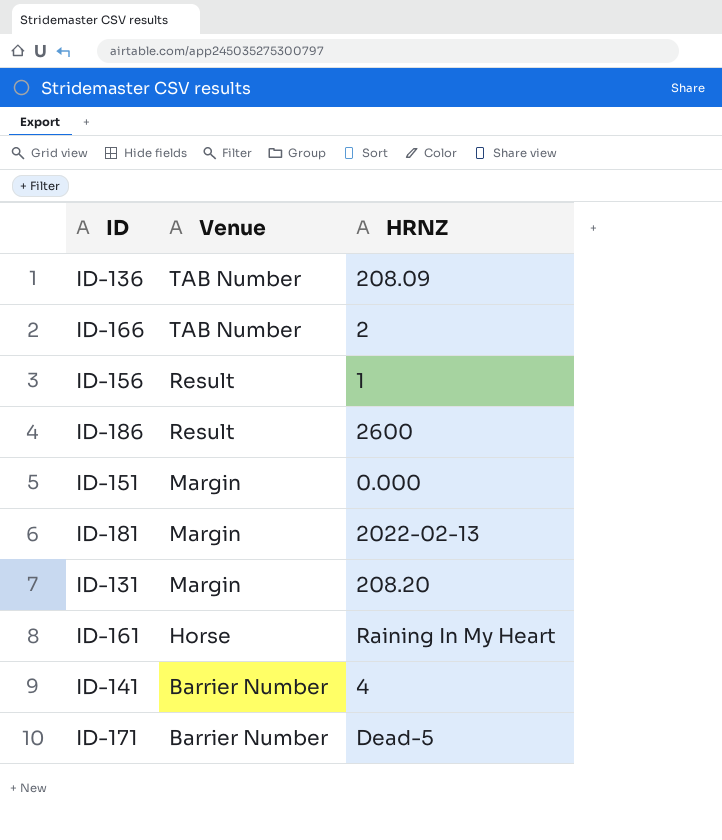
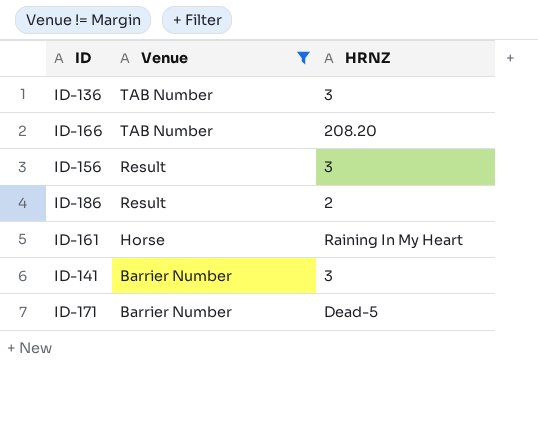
filter: none -> Venue != Margin
ID-136 | HRNZ: 208.09 -> 3
ID-166 | HRNZ: 2 -> 208.20
ID-156 | HRNZ: 1 -> 3
ID-186 | HRNZ: 2600 -> 2
ID-141 | HRNZ: 4 -> 3

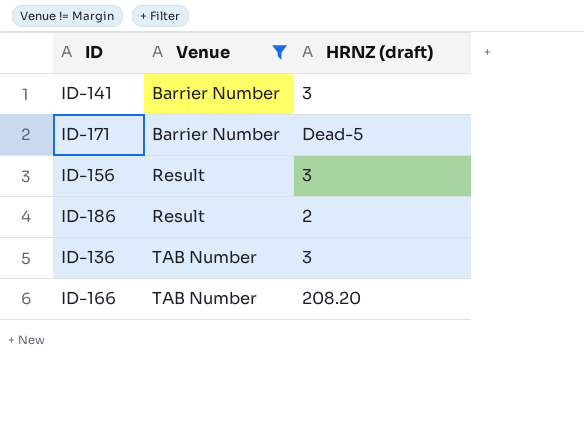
row order: Venue descending -> Venue ascending
column name: HRNZ -> HRNZ (draft)
row ID-161: Horse | Raining In My Heart -> none

